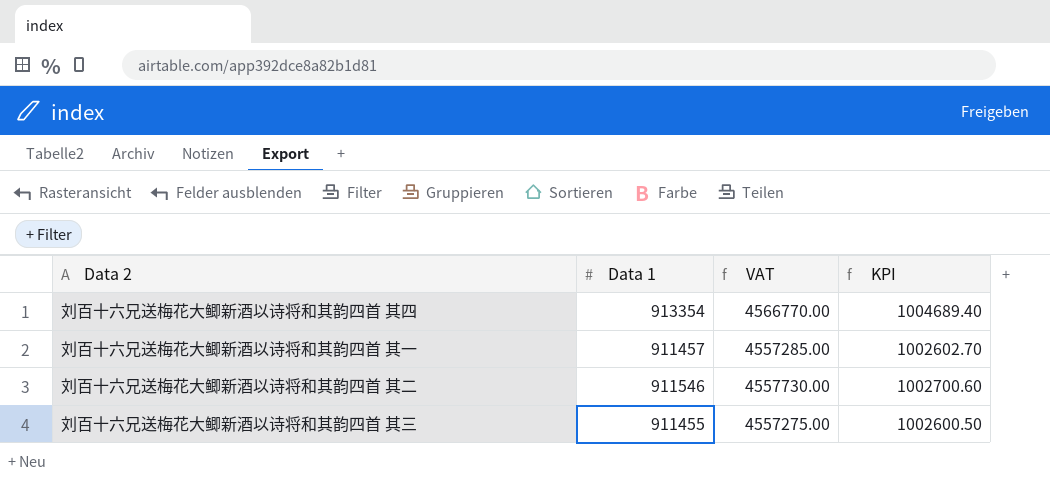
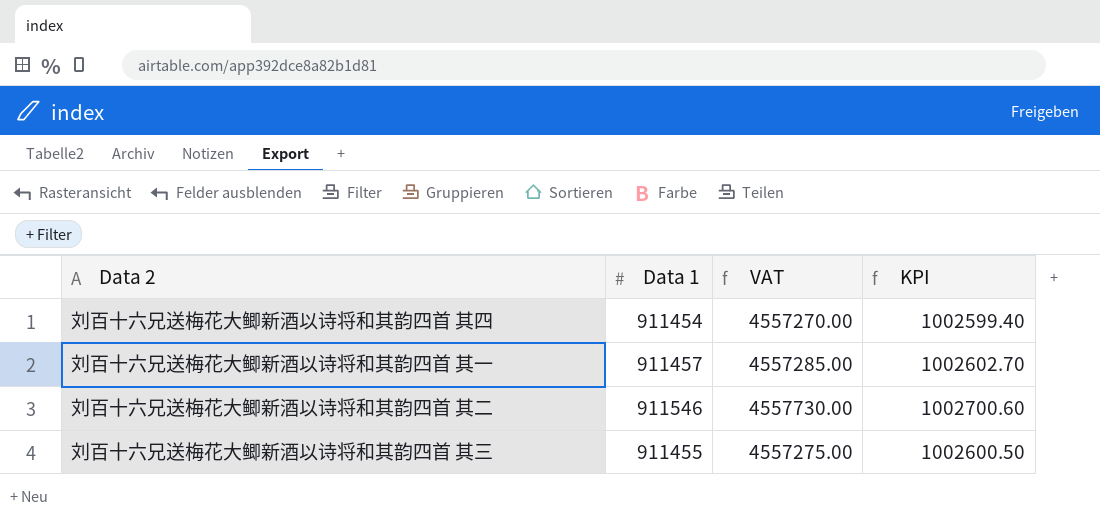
刘百十六兄送梅花大鲫新酒以诗将和其韵四首 其四 | Data 1: 913354 -> 911454
刘百十六兄送梅花大鲫新酒以诗将和其韵四首 其四 | VAT: 4566770.00 -> 4557270.00
刘百十六兄送梅花大鲫新酒以诗将和其韵四首 其四 | KPI: 1004689.40 -> 1002599.40

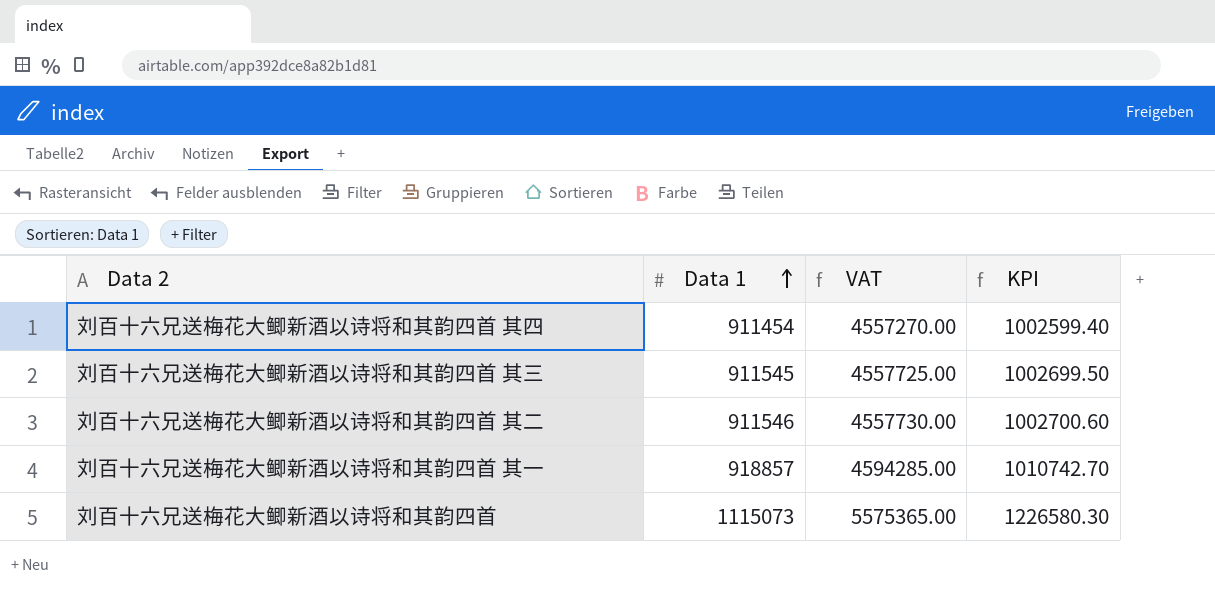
row order: none -> Data 1 ascending
刘百十六兄送梅花大鲫新酒以诗将和其韵四首 其三 | Data 1: 911455 -> 911545
刘百十六兄送梅花大鲫新酒以诗将和其韵四首 其三 | VAT: 4557275.00 -> 4557725.00
刘百十六兄送梅花大鲫新酒以诗将和其韵四首 其三 | KPI: 1002600.50 -> 1002699.50
刘百十六兄送梅花大鲫新酒以诗将和其韵四首 其一 | Data 1: 911457 -> 918857
刘百十六兄送梅花大鲫新酒以诗将和其韵四首 其一 | VAT: 4557285.00 -> 4594285.00
刘百十六兄送梅花大鲫新酒以诗将和其韵四首 其一 | KPI: 1002602.70 -> 1010742.70
row 刘百十六兄送梅花大鲫新酒以诗将和其韵四首: none -> 1115073 | 5575365.00 | 1226580.30

